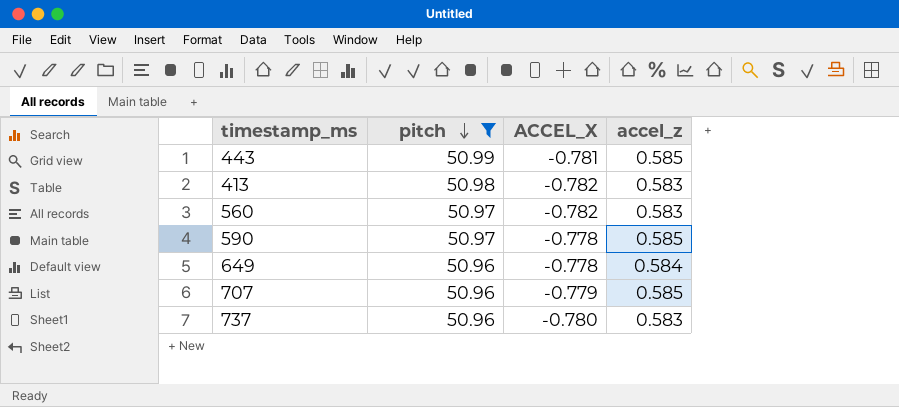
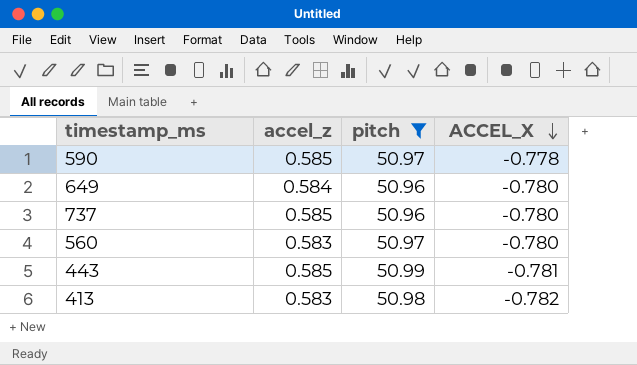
row order: pitch descending -> ACCEL_X descending
column accel_z | position: 4 -> 2
row 707: 50.96 | -0.779 | 0.585 -> none
649 | ACCEL_X: -0.778 -> -0.780
737 | accel_z: 0.583 -> 0.585
560 | ACCEL_X: -0.782 -> -0.780

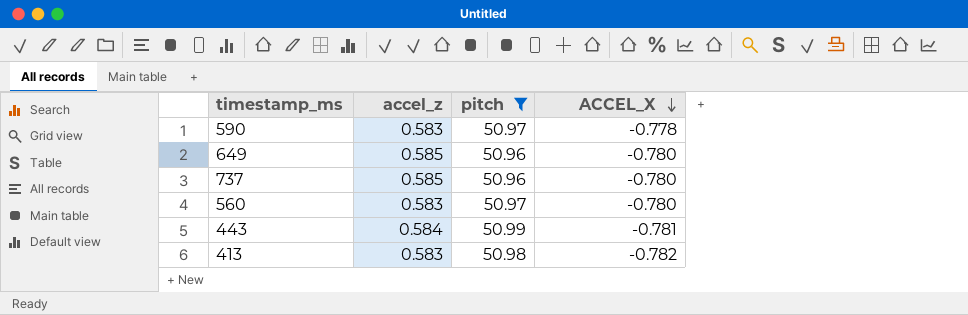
590 | accel_z: 0.585 -> 0.583
649 | accel_z: 0.584 -> 0.585
443 | accel_z: 0.585 -> 0.584

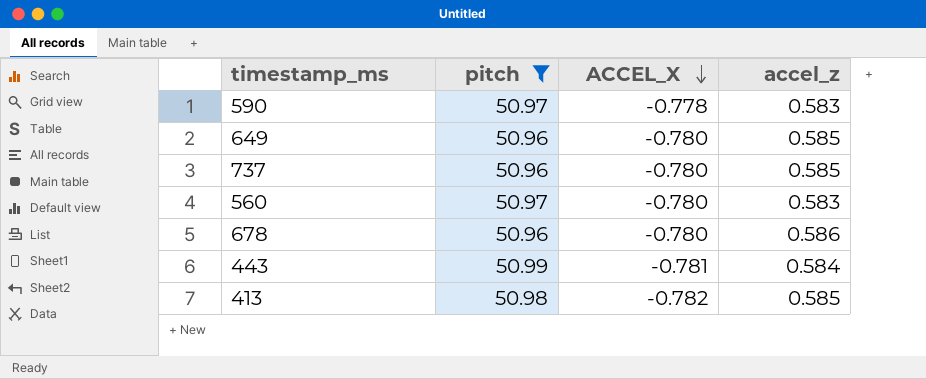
column accel_z | position: 2 -> 4
row 678: none -> 50.96 | -0.780 | 0.586
413 | accel_z: 0.583 -> 0.585

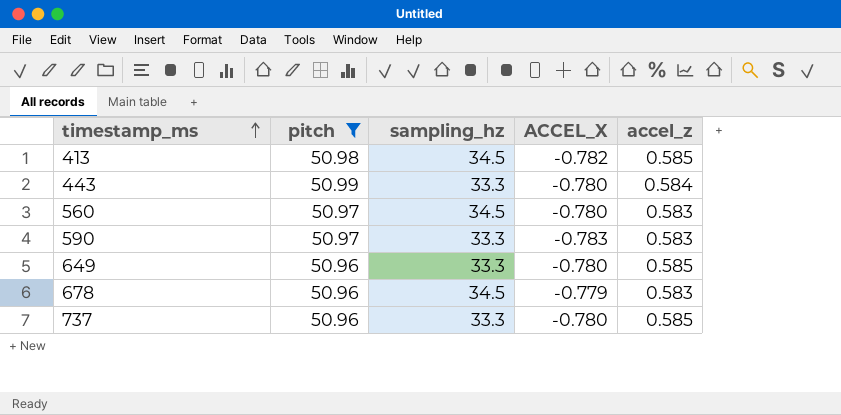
row order: ACCEL_X descending -> timestamp_ms ascending
column sampling_hz | position: none -> 3
443 | ACCEL_X: -0.781 -> -0.780
590 | ACCEL_X: -0.778 -> -0.783
678 | ACCEL_X: -0.780 -> -0.779
678 | accel_z: 0.586 -> 0.583

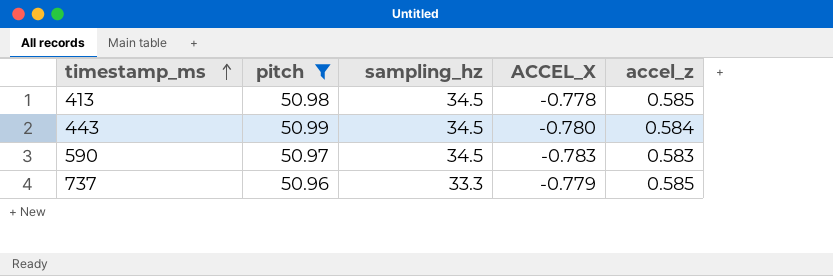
row 560: 50.97 | 34.5 | -0.780 | 0.583 -> none
row 649: 50.96 | 33.3 | -0.780 | 0.585 -> none
row 678: 50.96 | 34.5 | -0.779 | 0.583 -> none
413 | ACCEL_X: -0.782 -> -0.778
443 | sampling_hz: 33.3 -> 34.5
590 | sampling_hz: 33.3 -> 34.5
737 | ACCEL_X: -0.780 -> -0.779

